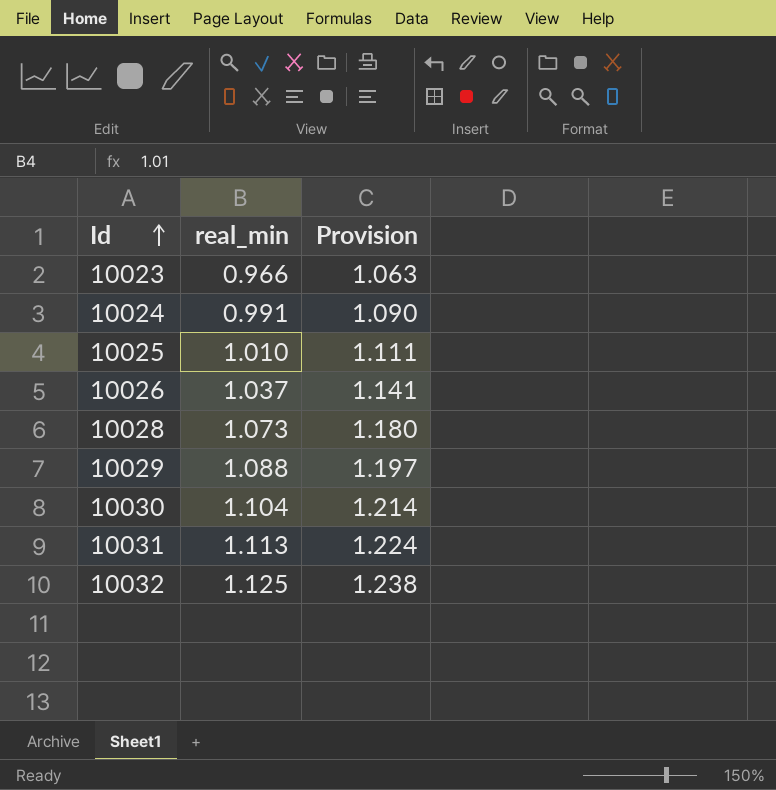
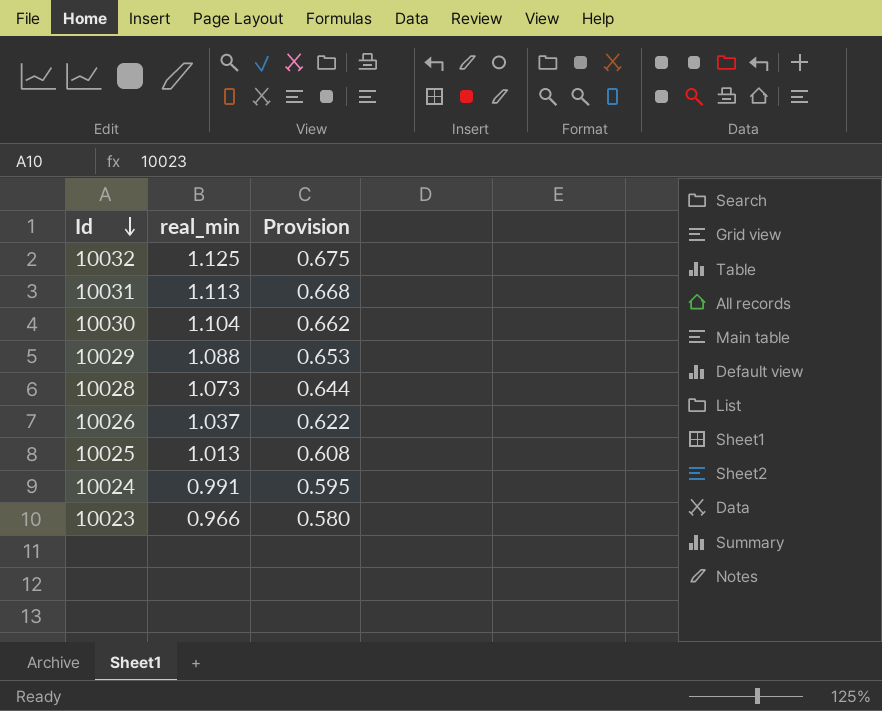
row order: Id ascending -> Id descending
column Provision | formula: [real_min] * 1.1 -> [real_min] * 0.6
10025 | real_min: 1.010 -> 1.013

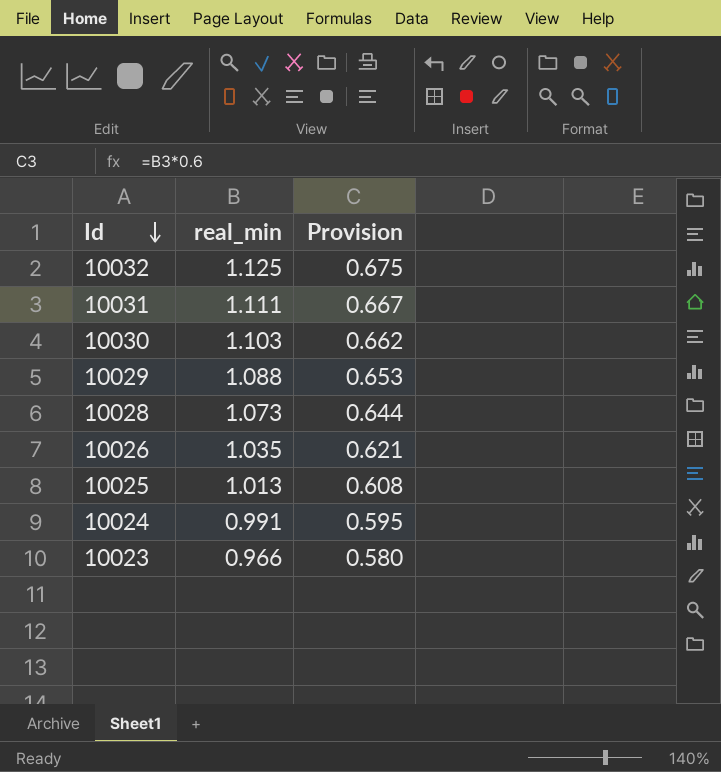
10031 | real_min: 1.113 -> 1.111
10031 | Provision: 0.668 -> 0.667
10030 | real_min: 1.104 -> 1.103
10026 | real_min: 1.037 -> 1.035
10026 | Provision: 0.622 -> 0.621

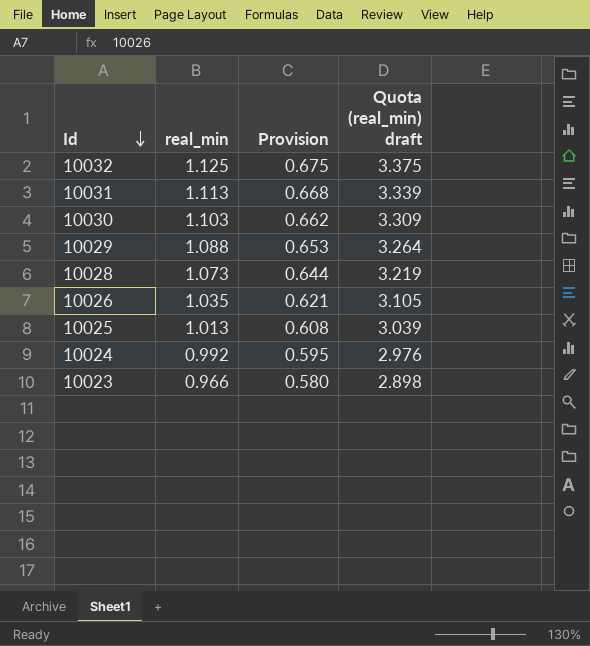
column Quota (real_min) draft | formula: none -> [real_min] * 3
10031 | real_min: 1.111 -> 1.113
10031 | Provision: 0.667 -> 0.668
10024 | real_min: 0.991 -> 0.992

